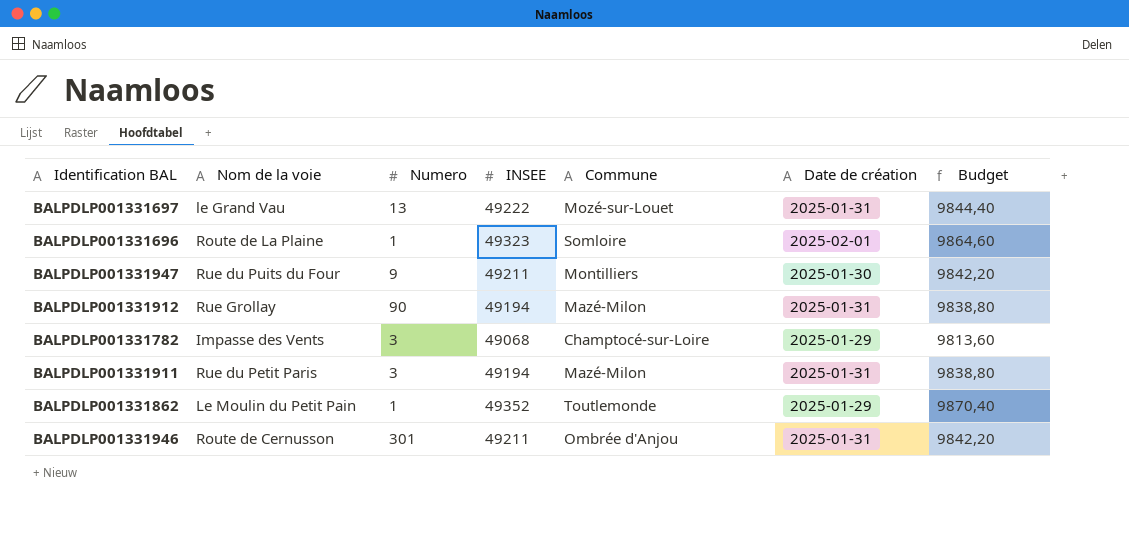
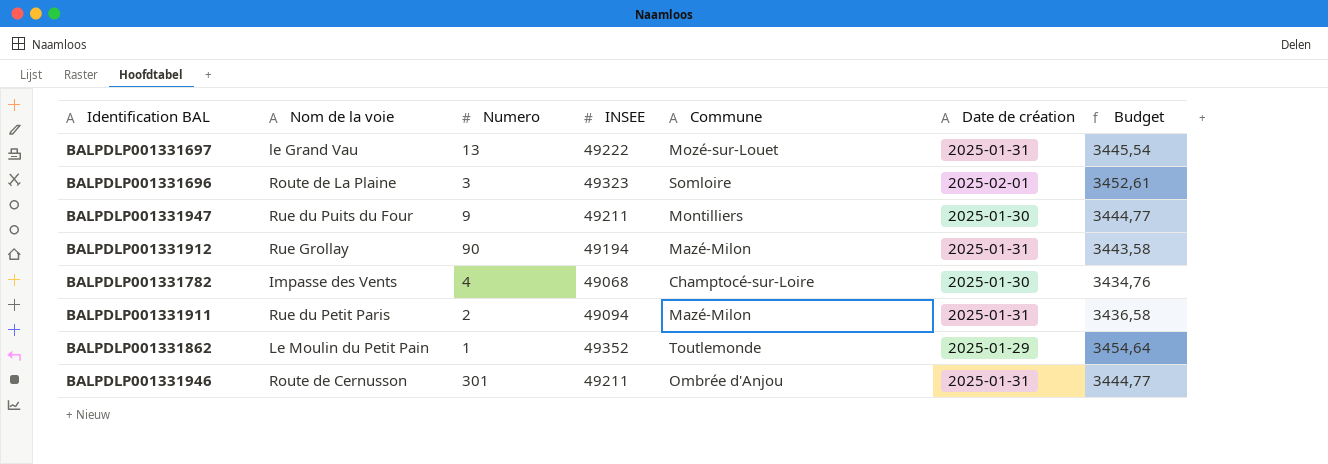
column Budget | formula: [INSEE] * 0,2 -> [INSEE] * 0,07
BALPDLP001331696 | Numero: 1 -> 3
BALPDLP001331782 | Numero: 3 -> 4
BALPDLP001331782 | Date de création: 2025-01-29 -> 2025-01-30
BALPDLP001331911 | Numero: 3 -> 2
BALPDLP001331911 | INSEE: 49194 -> 49094

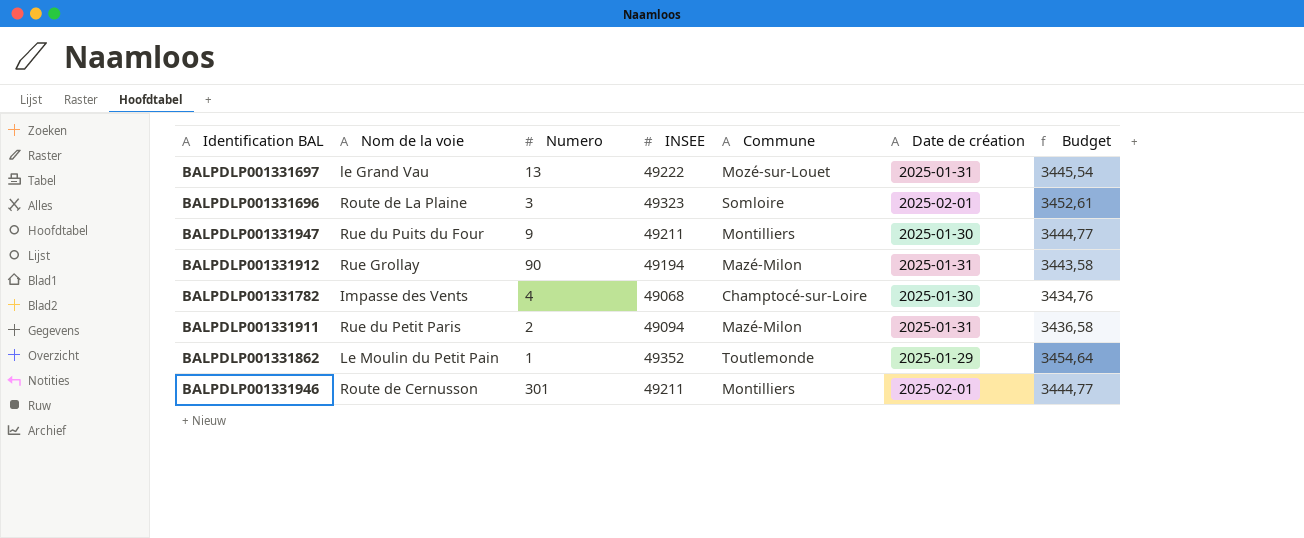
BALPDLP001331946 | Commune: Ombrée d'Anjou -> Montilliers
BALPDLP001331946 | Date de création: 2025-01-31 -> 2025-02-01

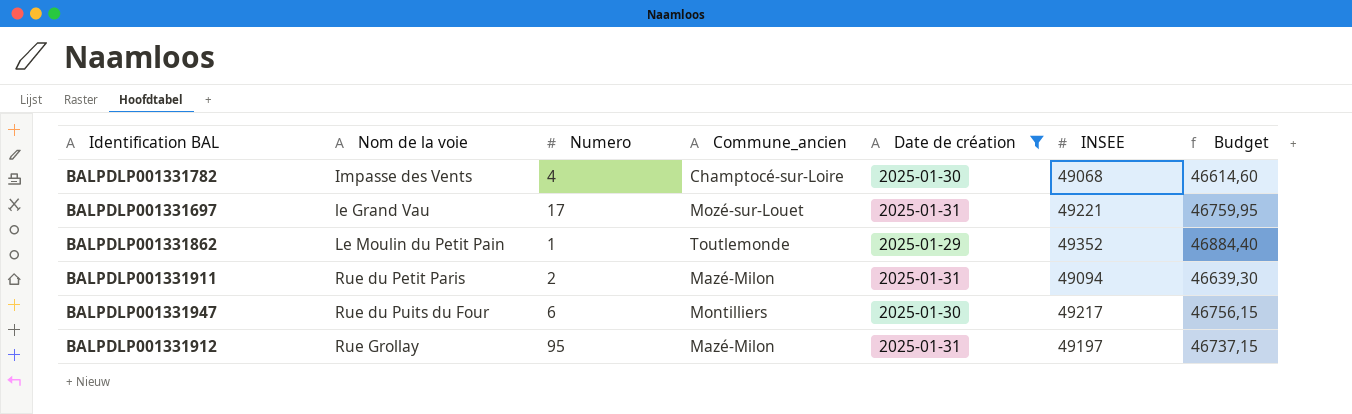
filter: none -> Date de création != 2025-02-01
row order: none -> Nom de la voie ascending
column name: Commune -> Commune_ancien
column INSEE | position: 4 -> 6
column Budget | formula: [INSEE] * 0,07 -> [INSEE] * 0,95
BALPDLP001331697 | Numero: 13 -> 17
BALPDLP001331697 | INSEE: 49222 -> 49221
BALPDLP001331947 | Numero: 9 -> 6
BALPDLP001331947 | INSEE: 49211 -> 49217
BALPDLP001331912 | Numero: 90 -> 95
BALPDLP001331912 | INSEE: 49194 -> 49197

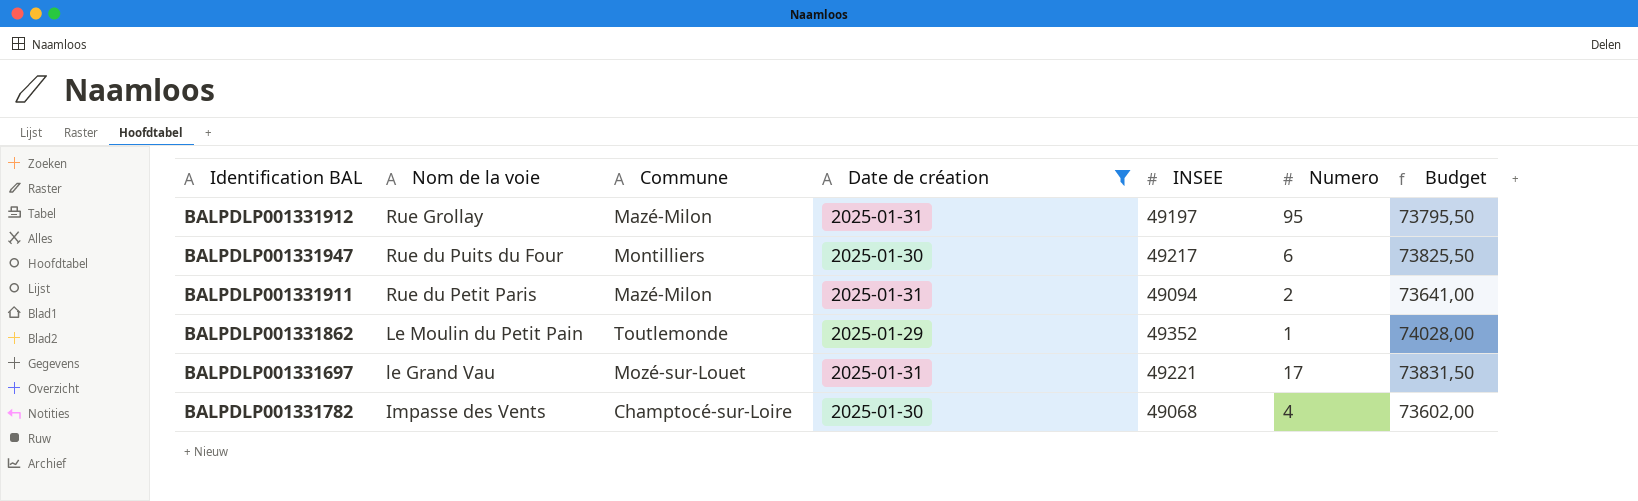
row order: Nom de la voie ascending -> Nom de la voie descending
column name: Commune_ancien -> Commune
column Numero | position: 3 -> 6
column Budget | formula: [INSEE] * 0,95 -> [INSEE] * 1,5

